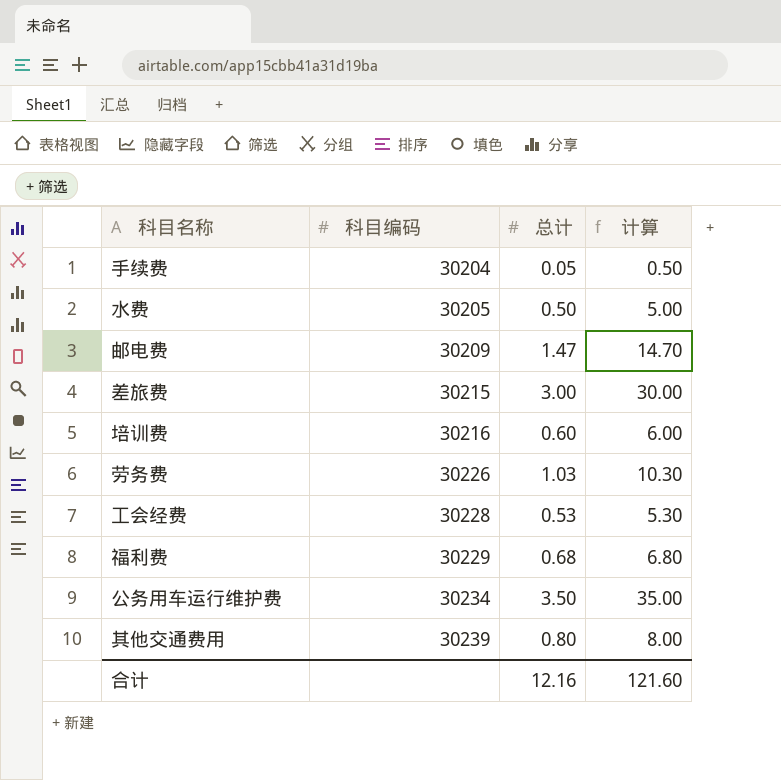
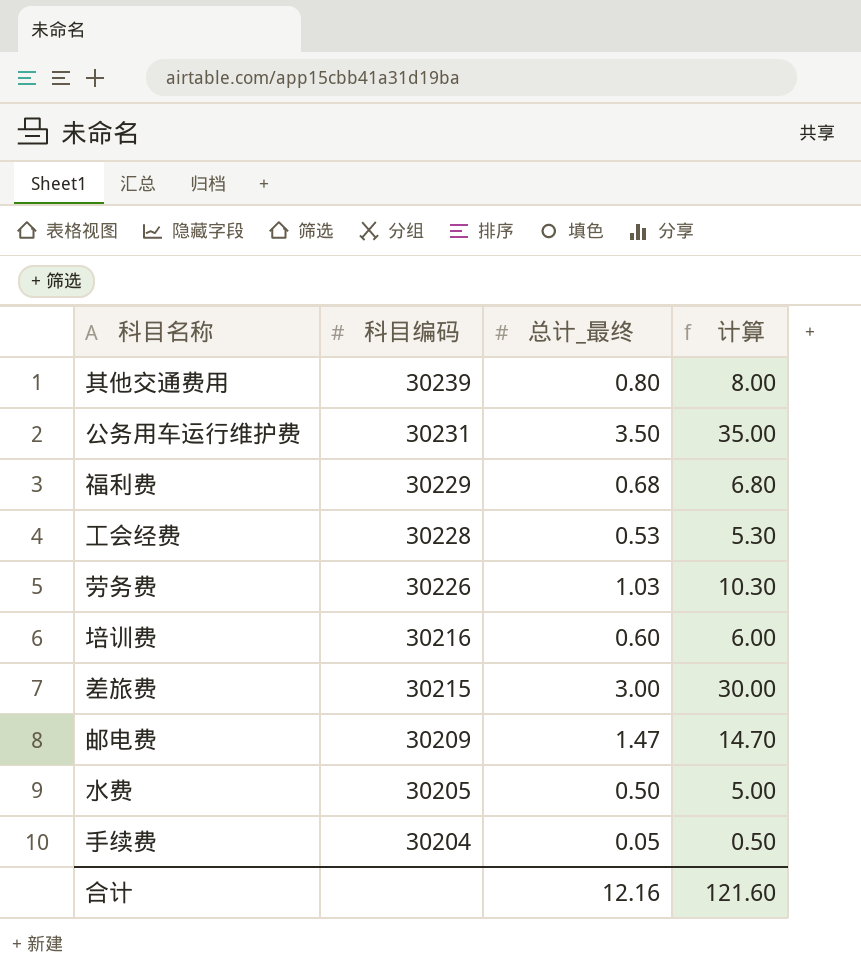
row order: 科目编码 ascending -> 科目编码 descending
column name: 总计 -> 总计_最终
公务用车运行维护费 | 科目编码: 30234 -> 30231

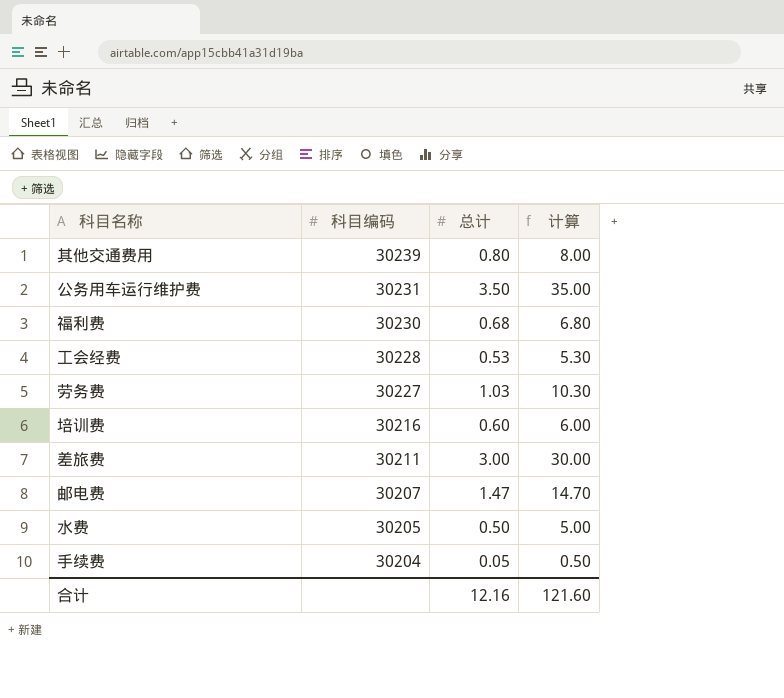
column name: 总计_最终 -> 总计
福利费 | 科目编码: 30229 -> 30230
劳务费 | 科目编码: 30226 -> 30227
差旅费 | 科目编码: 30215 -> 30211
邮电费 | 科目编码: 30209 -> 30207

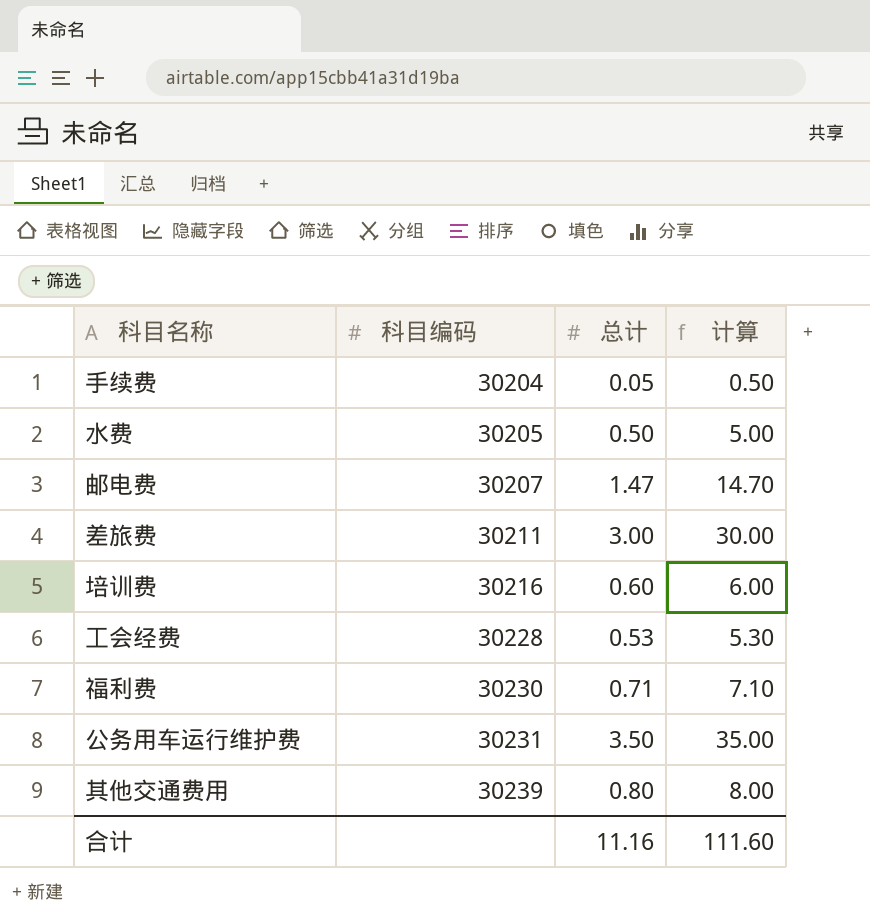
row order: 科目编码 descending -> 科目编码 ascending
row 劳务费: 30227 | 1.03 | 10.30 -> none
福利费 | 总计: 0.68 -> 0.71
福利费 | 计算: 6.80 -> 7.10
合计 | 总计: 12.16 -> 11.16
合计 | 计算: 121.60 -> 111.60

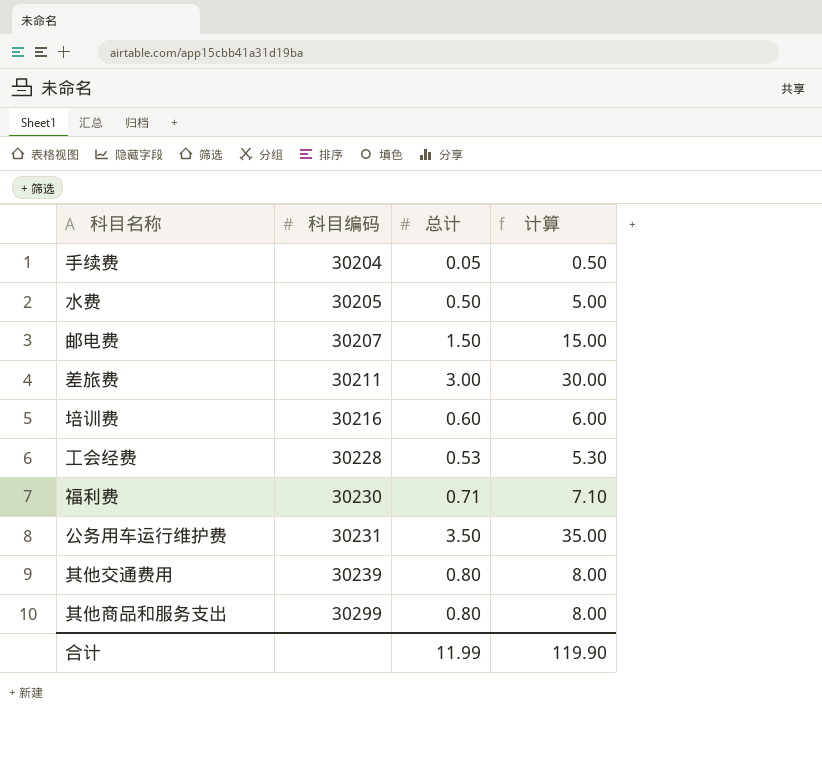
邮电费 | 总计: 1.47 -> 1.50
邮电费 | 计算: 14.70 -> 15.00
row 其他商品和服务支出: none -> 30299 | 0.80 | 8.00
合计 | 总计: 11.16 -> 11.99
合计 | 计算: 111.60 -> 119.90

